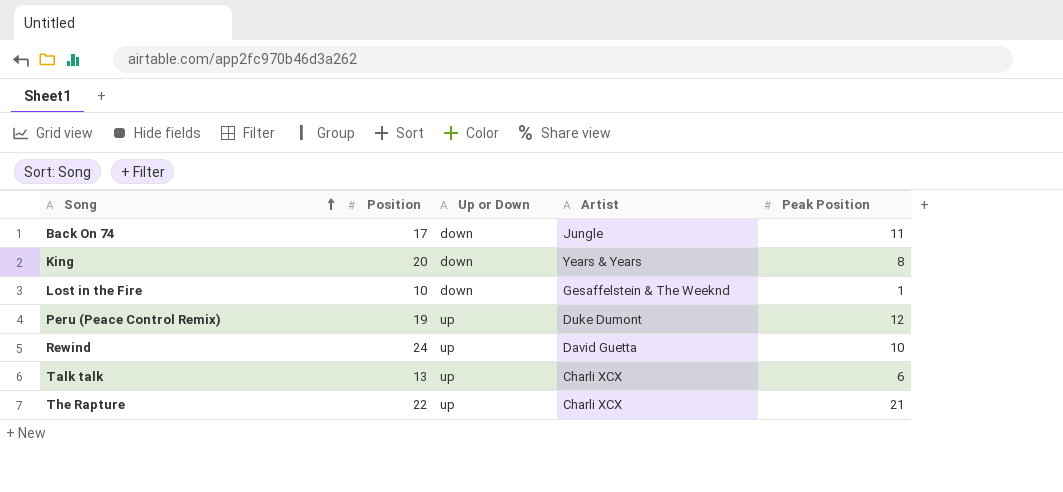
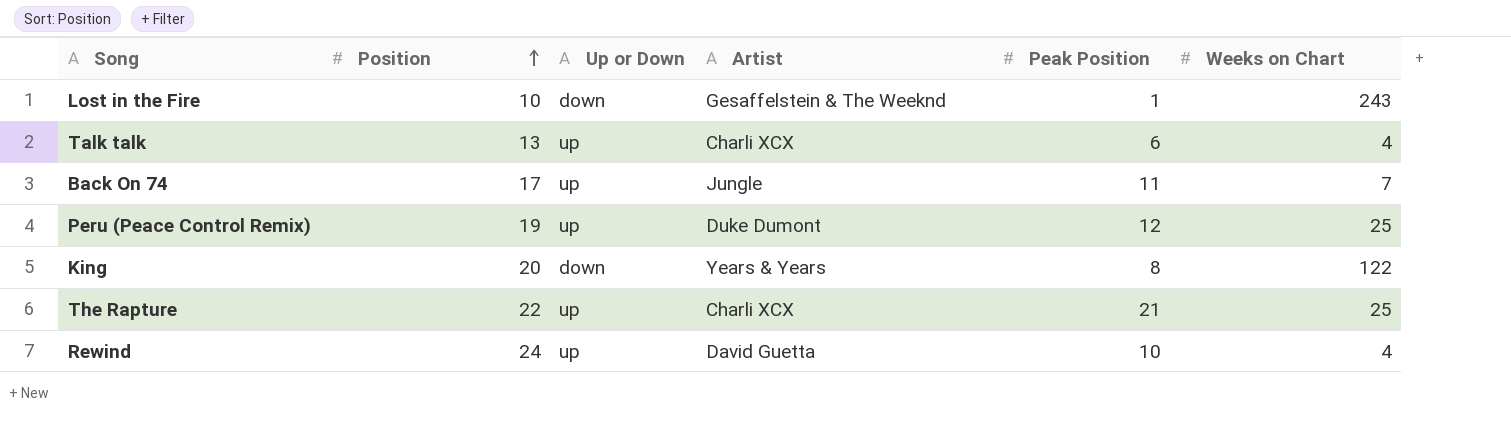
row order: Song ascending -> Position ascending
column Weeks on Chart | position: none -> 6
Back On 74 | Up or Down: down -> up

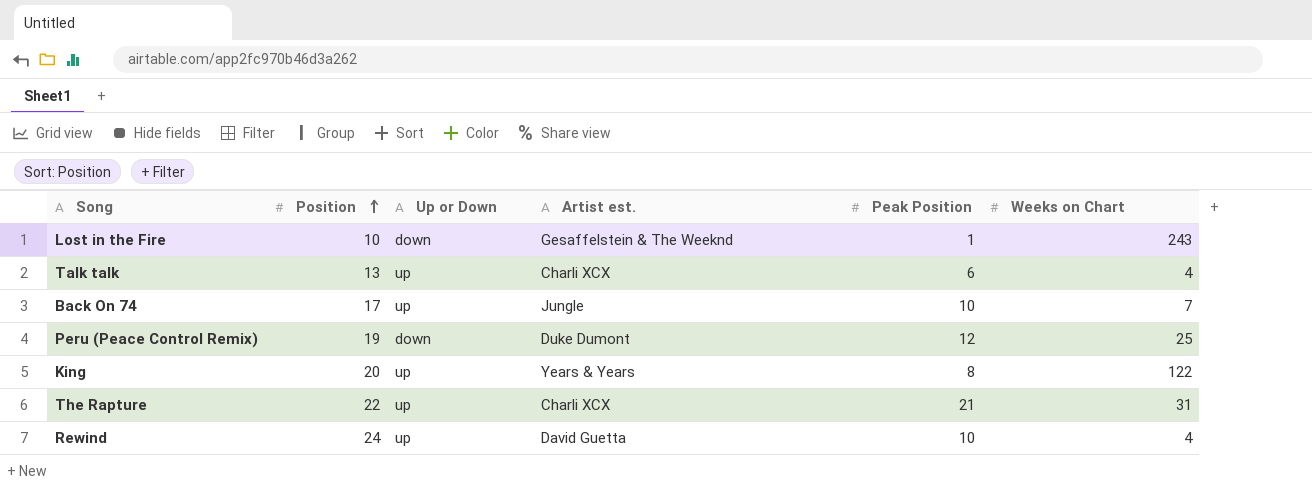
column name: Artist -> Artist est.
Back On 74 | Peak Position: 11 -> 10
Peru (Peace Control Remix) | Up or Down: up -> down
King | Up or Down: down -> up
The Rapture | Weeks on Chart: 25 -> 31

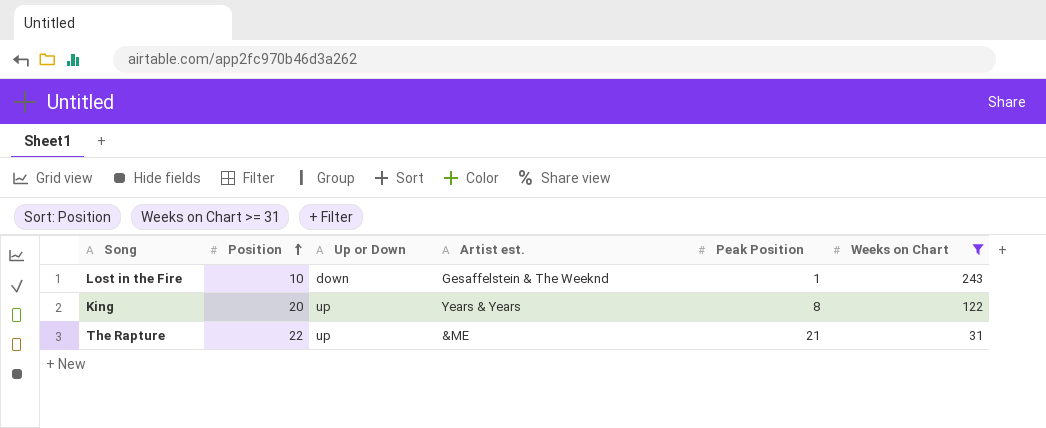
filter: none -> Weeks on Chart >= 31
The Rapture | Artist est.: Charli XCX -> &ME

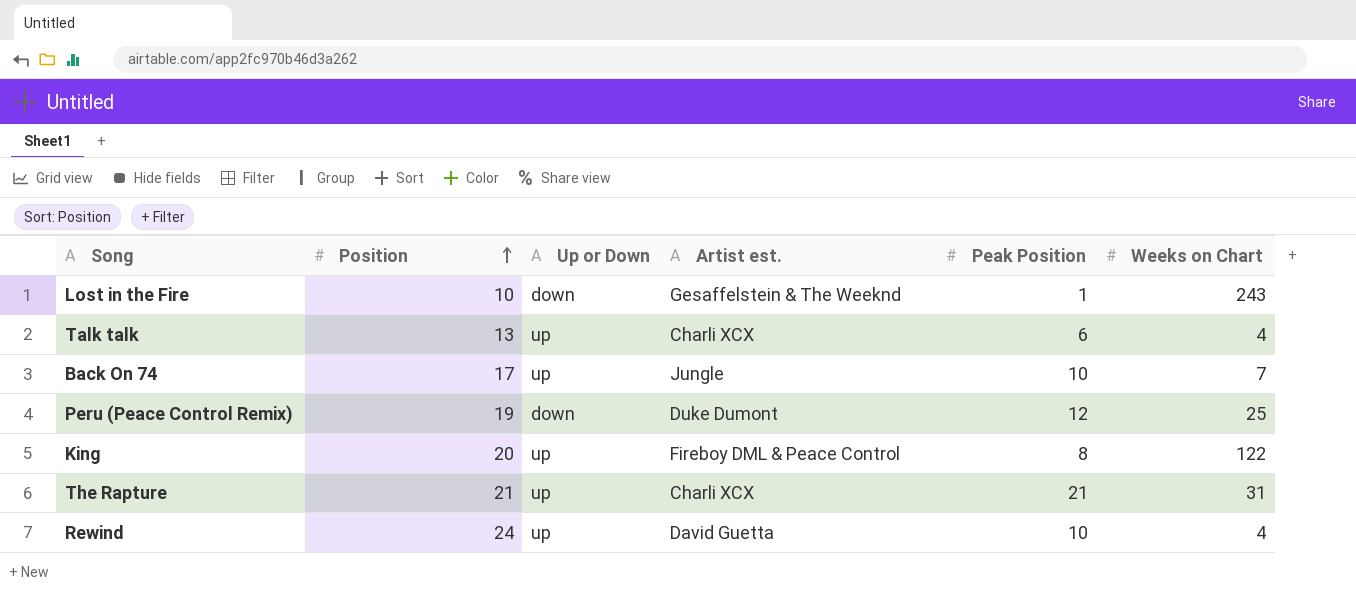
filter: Weeks on Chart >= 31 -> none
King | Artist est.: Years & Years -> Fireboy DML & Peace Control
The Rapture | Position: 22 -> 21
The Rapture | Artist est.: &ME -> Charli XCX

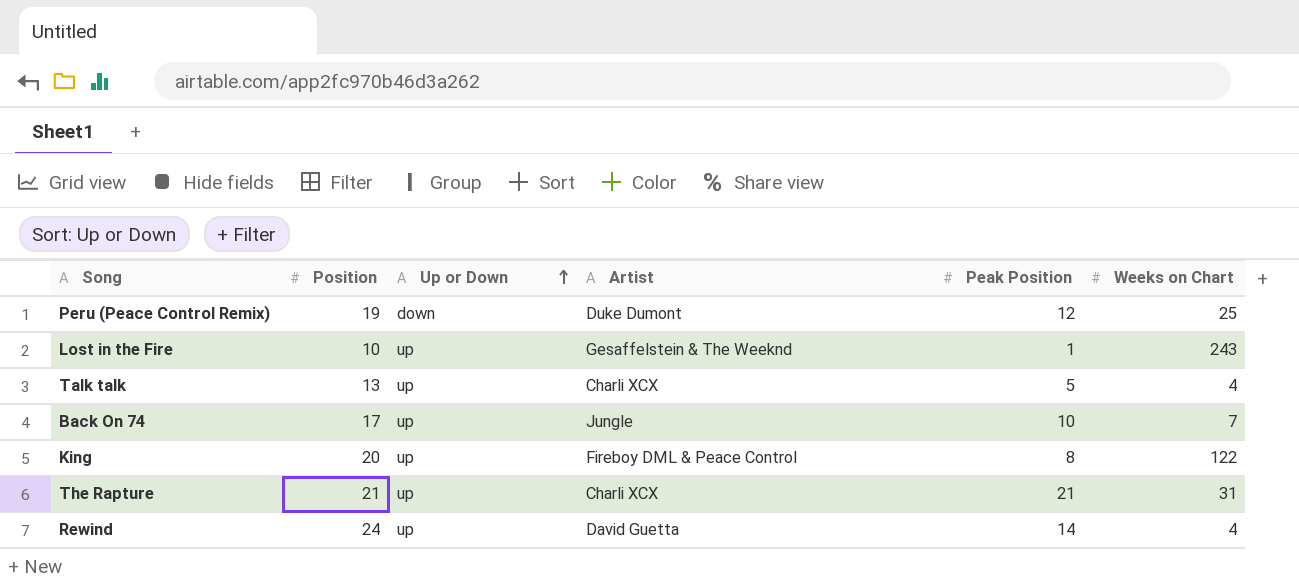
row order: Position ascending -> Up or Down ascending
column name: Artist est. -> Artist
Lost in the Fire | Up or Down: down -> up
Talk talk | Peak Position: 6 -> 5
Rewind | Peak Position: 10 -> 14

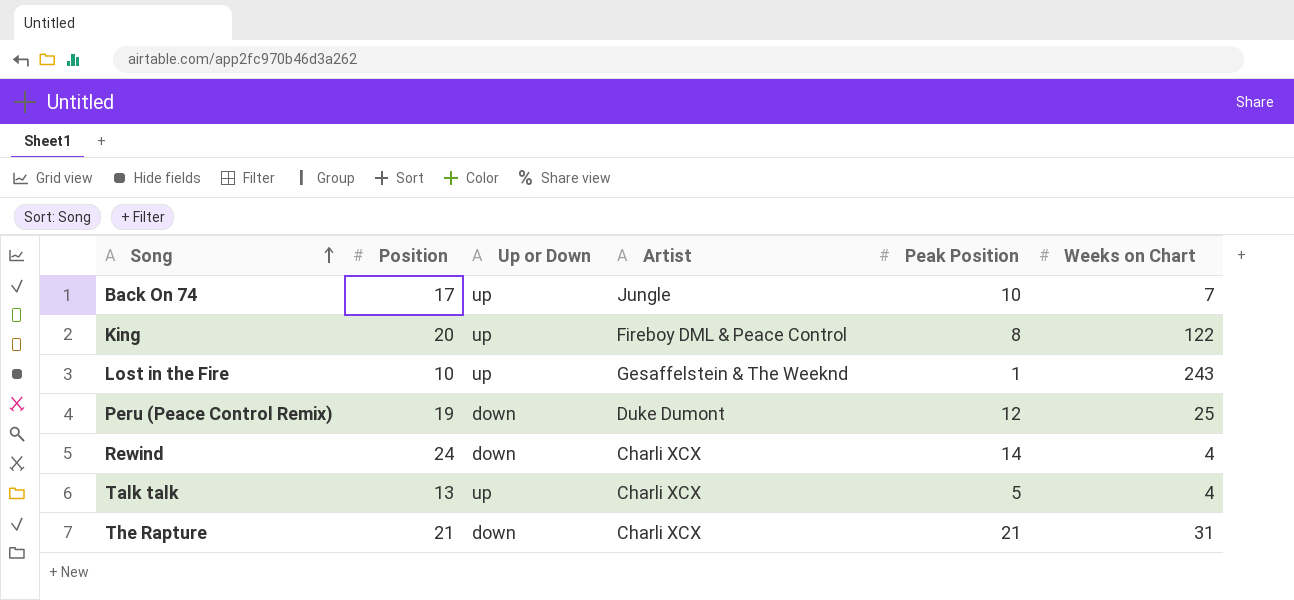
row order: Up or Down ascending -> Song ascending
Rewind | Up or Down: up -> down
Rewind | Artist: David Guetta -> Charli XCX
The Rapture | Up or Down: up -> down

